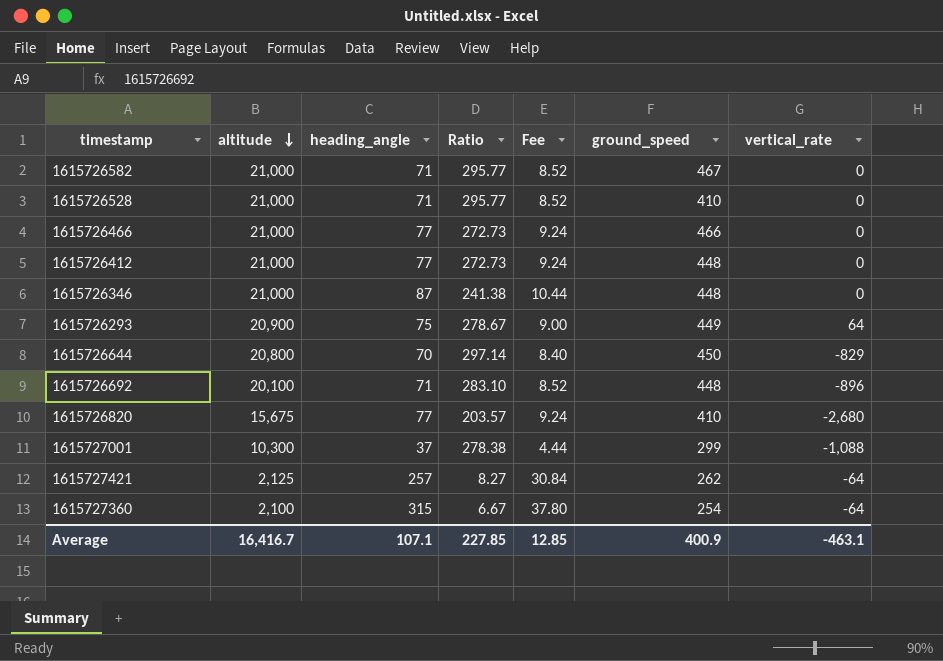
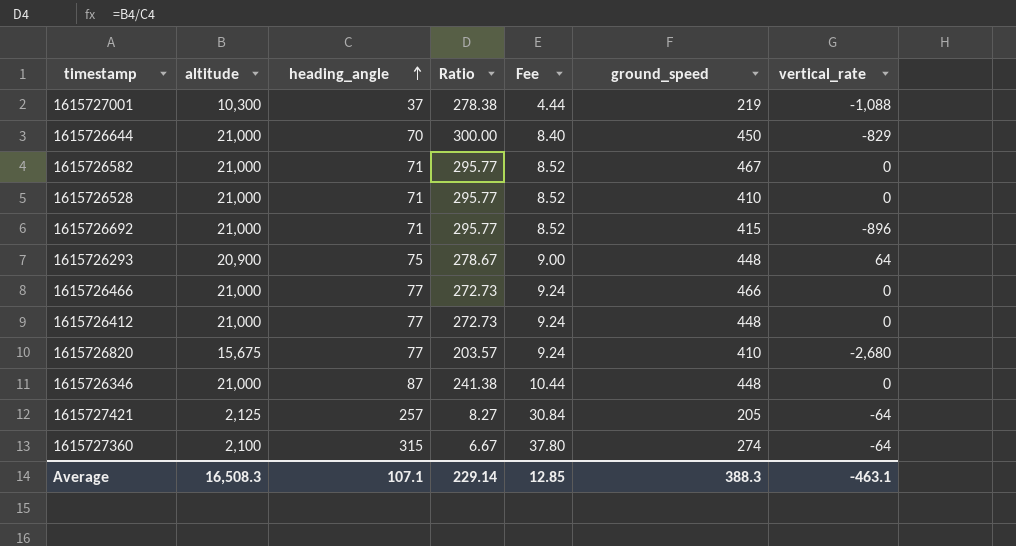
row order: altitude descending -> heading_angle ascending
1615727001 | ground_speed: 299 -> 219
1615726644 | altitude: 20,800 -> 21,000
1615726644 | Ratio: 297.14 -> 300.00
1615726692 | altitude: 20,100 -> 21,000
1615726692 | Ratio: 283.10 -> 295.77
1615726692 | ground_speed: 448 -> 415
1615726293 | ground_speed: 449 -> 448
1615727421 | ground_speed: 262 -> 205
1615727360 | ground_speed: 254 -> 274
Average | altitude: 16,416.7 -> 16,508.3
Average | Ratio: 227.85 -> 229.14
Average | ground_speed: 400.9 -> 388.3

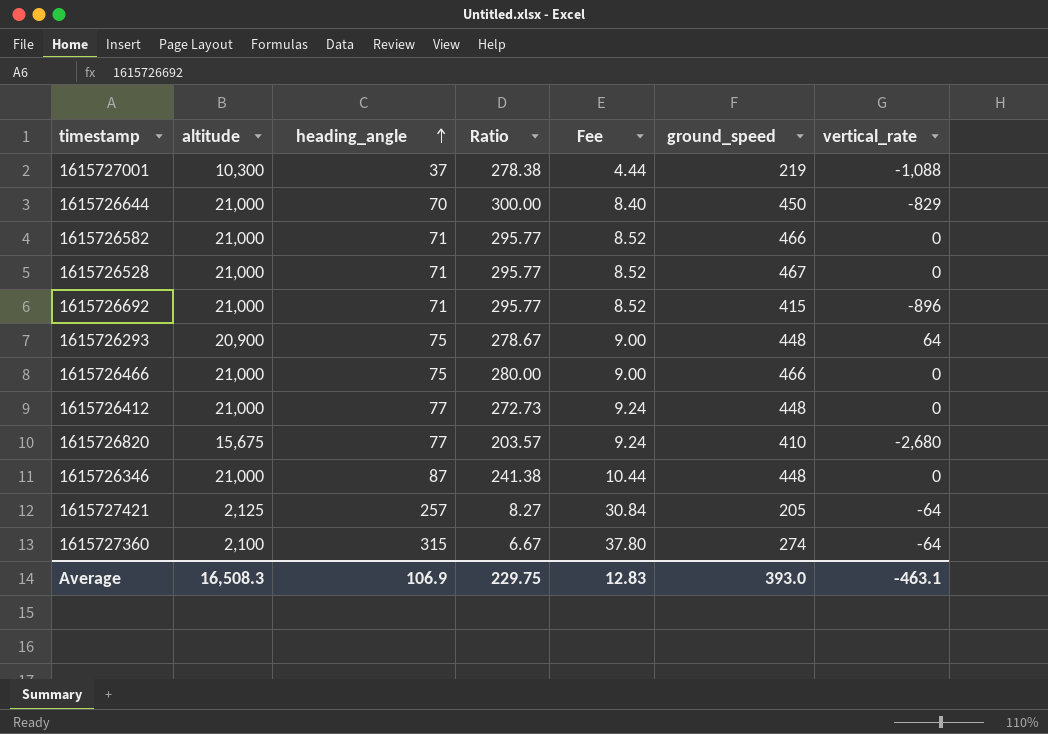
1615726582 | ground_speed: 467 -> 466
1615726528 | ground_speed: 410 -> 467
1615726466 | heading_angle: 77 -> 75
1615726466 | Ratio: 272.73 -> 280.00
1615726466 | Fee: 9.24 -> 9.00
Average | heading_angle: 107.1 -> 106.9
Average | Ratio: 229.14 -> 229.75
Average | Fee: 12.85 -> 12.83
Average | ground_speed: 388.3 -> 393.0

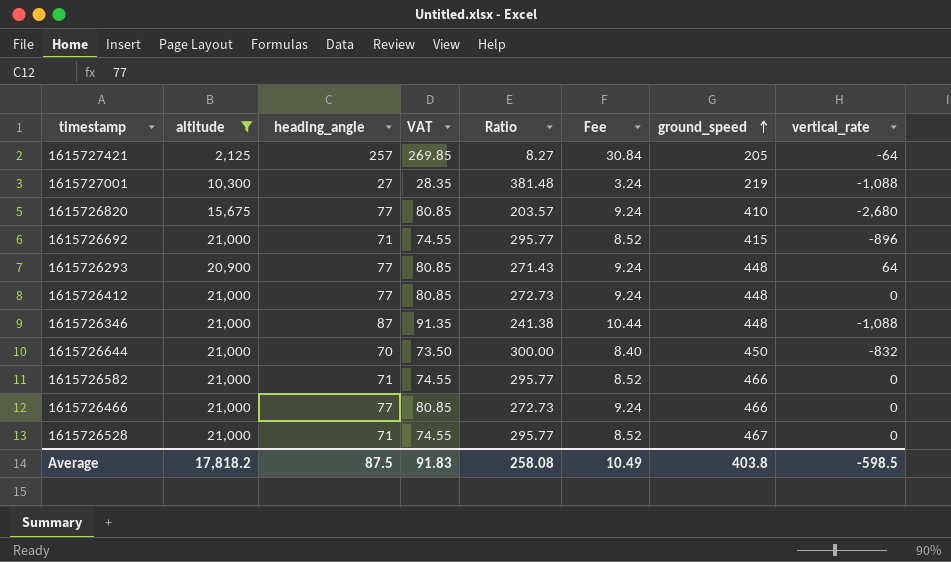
filter: none -> altitude != 2,100
row order: heading_angle ascending -> ground_speed ascending
column VAT | formula: none -> [heading_angle] * 1.05
1615727001 | heading_angle: 37 -> 27
1615727001 | Ratio: 278.38 -> 381.48
1615727001 | Fee: 4.44 -> 3.24
1615726293 | heading_angle: 75 -> 77
1615726293 | Ratio: 278.67 -> 271.43
1615726293 | Fee: 9.00 -> 9.24
1615726346 | vertical_rate: 0 -> -1,088
1615726644 | vertical_rate: -829 -> -832
1615726466 | heading_angle: 75 -> 77
1615726466 | Ratio: 280.00 -> 272.73
1615726466 | Fee: 9.00 -> 9.24
Average | altitude: 16,508.3 -> 17,818.2
Average | heading_angle: 106.9 -> 87.5
Average | Ratio: 229.75 -> 258.08
Average | Fee: 12.83 -> 10.49
Average | ground_speed: 393.0 -> 403.8
Average | vertical_rate: -463.1 -> -598.5

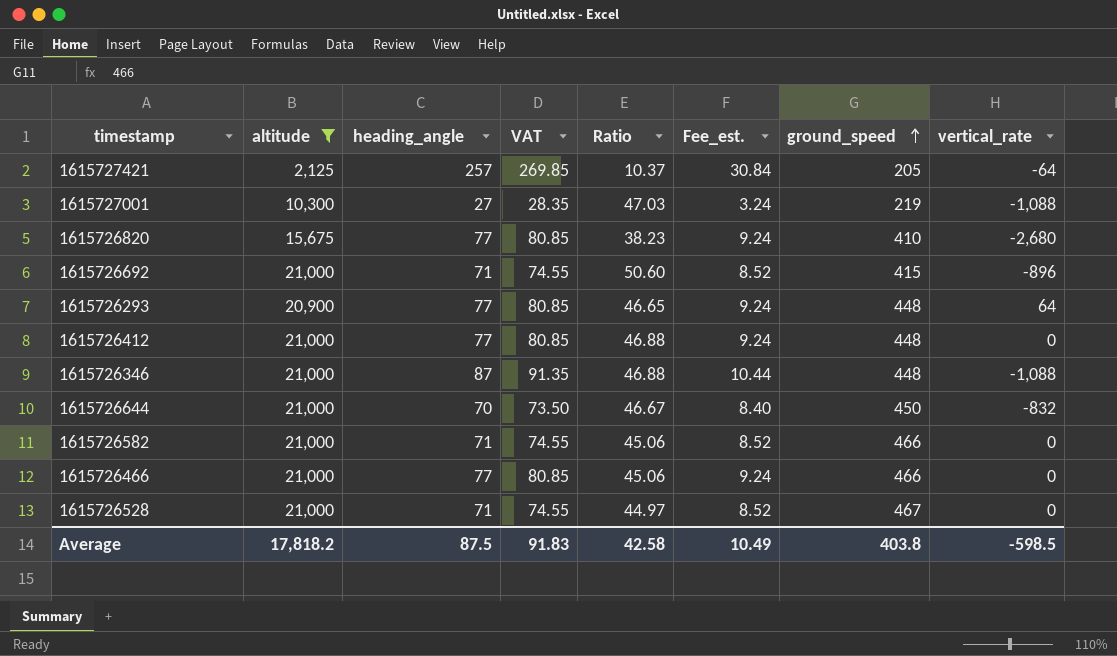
column Ratio | formula: [altitude] / [heading_angle] -> [altitude] / [ground_speed]
column name: Fee -> Fee_est.
Average | Ratio: 258.08 -> 42.58

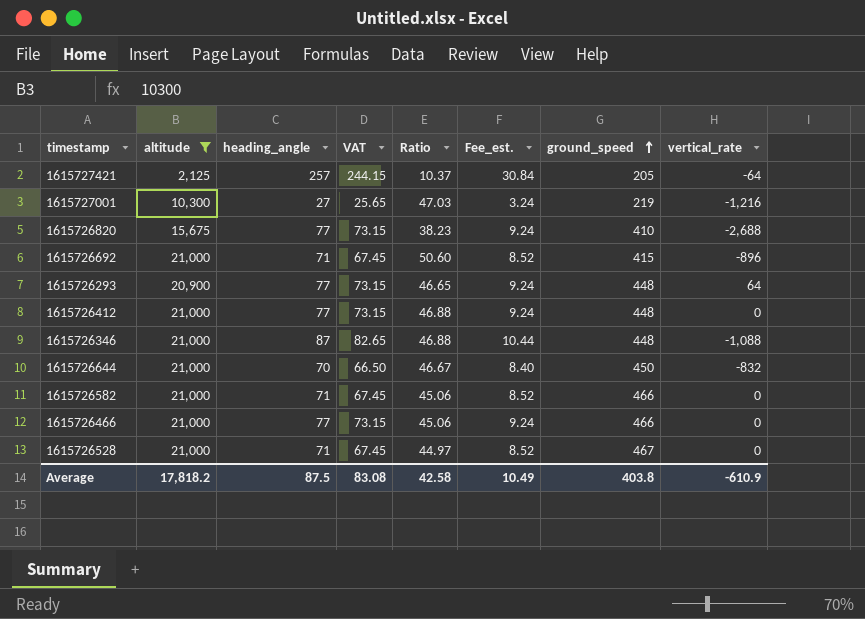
column VAT | formula: [heading_angle] * 1.05 -> [heading_angle] * 0.95
1615727001 | vertical_rate: -1,088 -> -1,216
1615726820 | vertical_rate: -2,680 -> -2,688
Average | VAT: 91.83 -> 83.08
Average | vertical_rate: -598.5 -> -610.9

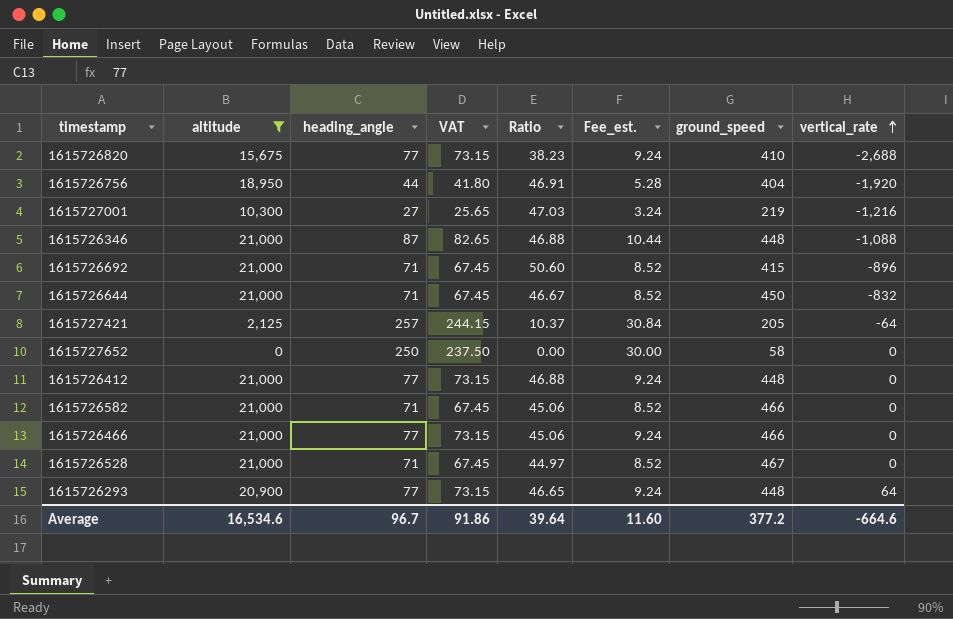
row order: ground_speed ascending -> vertical_rate ascending
row 1615726756: none -> 18,950 | 44 | 41.80 | 46.91 | 5.28 | 404 | -1,920
1615726644 | heading_angle: 70 -> 71
1615726644 | VAT: 66.50 -> 67.45
1615726644 | Fee_est.: 8.40 -> 8.52
row 1615727652: none -> 0 | 250 | 237.50 | 0.00 | 30.00 | 58 | 0
Average | altitude: 17,818.2 -> 16,534.6
Average | heading_angle: 87.5 -> 96.7
Average | VAT: 83.08 -> 91.86
Average | Ratio: 42.58 -> 39.64
Average | Fee_est.: 10.49 -> 11.60
Average | ground_speed: 403.8 -> 377.2
Average | vertical_rate: -610.9 -> -664.6

